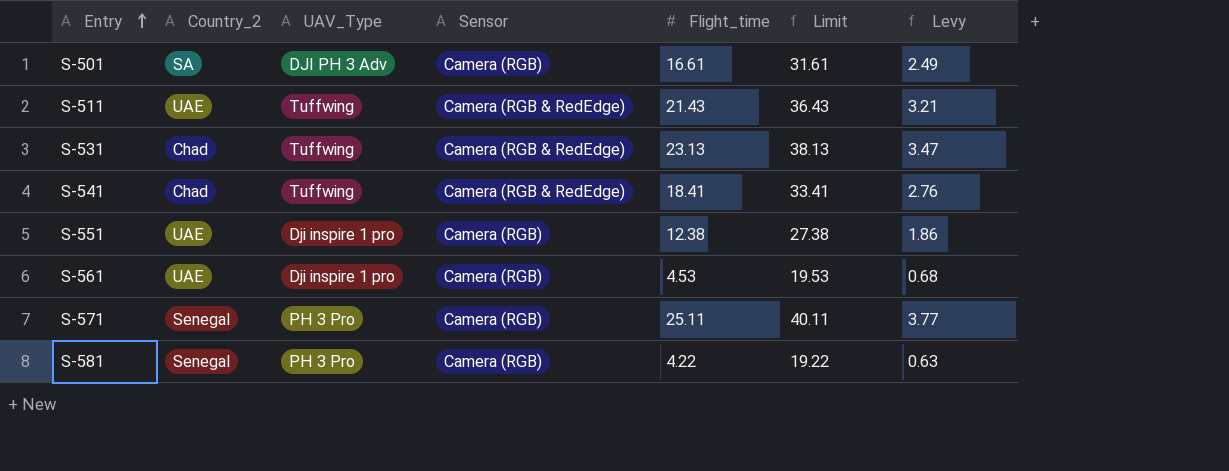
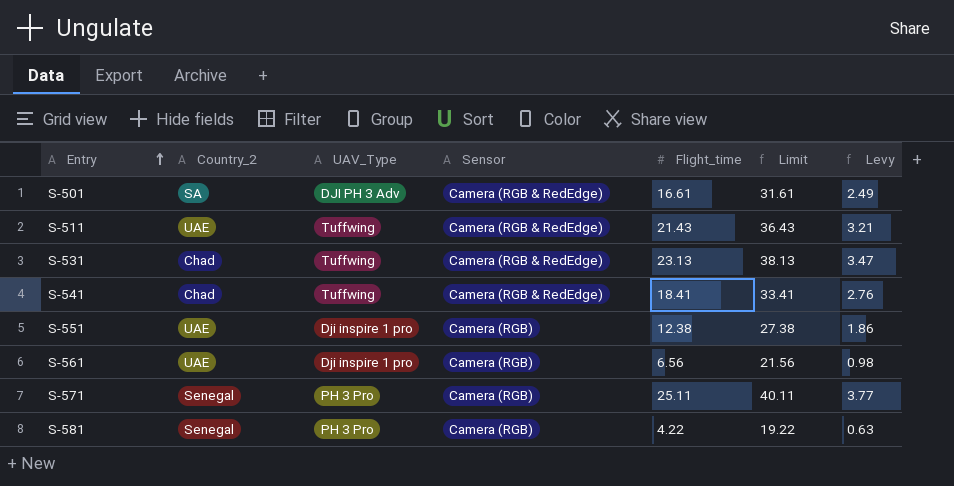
S-501 | Sensor: Camera (RGB) -> Camera (RGB & RedEdge)
S-561 | Flight_time: 4.53 -> 6.56
S-561 | Limit: 19.53 -> 21.56
S-561 | Levy: 0.68 -> 0.98

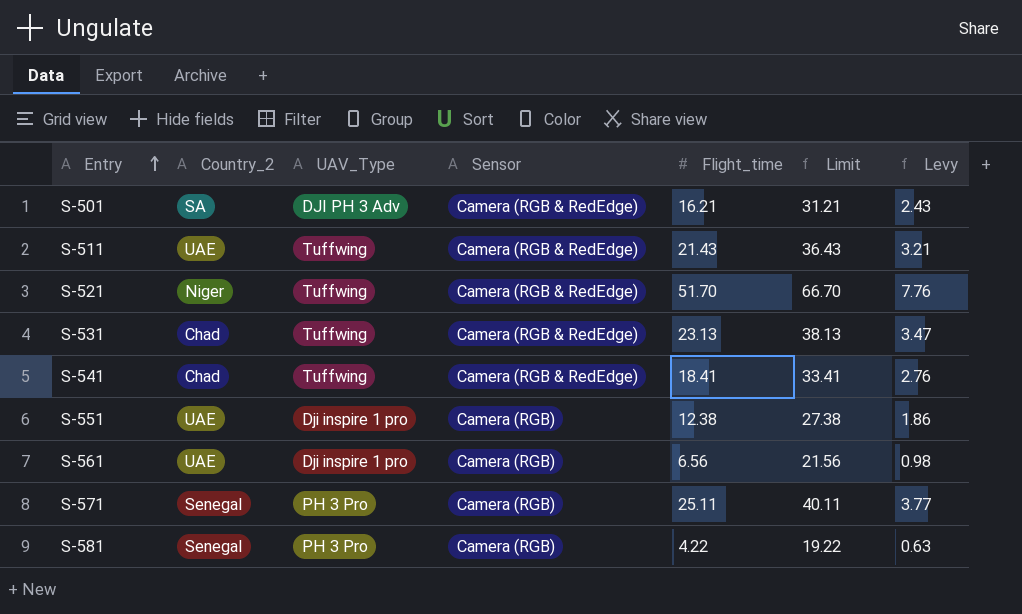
S-501 | Flight_time: 16.61 -> 16.21
S-501 | Limit: 31.61 -> 31.21
S-501 | Levy: 2.49 -> 2.43
row S-521: none -> Niger | Tuffwing | Camera (RGB & RedEdge) | 51.70 | 66.70 | 7.76

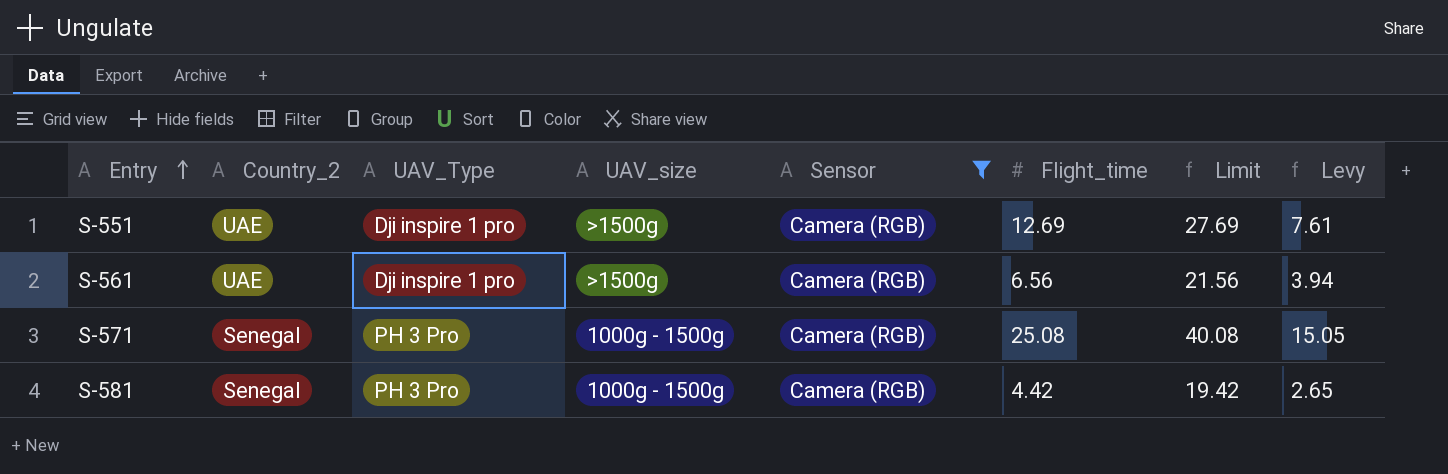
filter: none -> Sensor = Camera (RGB)
column UAV_size | position: none -> 4
column Levy | formula: [Flight_time] * 0.15 -> [Flight_time] * 0.6
S-551 | Flight_time: 12.38 -> 12.69
S-551 | Limit: 27.38 -> 27.69
S-571 | Flight_time: 25.11 -> 25.08
S-571 | Limit: 40.11 -> 40.08
S-581 | Flight_time: 4.22 -> 4.42
S-581 | Limit: 19.22 -> 19.42

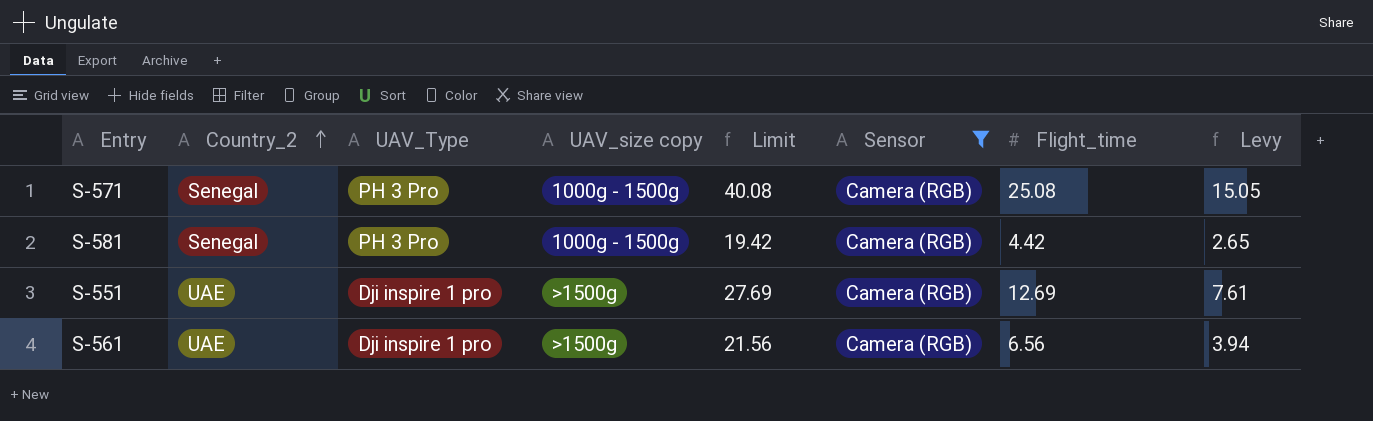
row order: Entry ascending -> Country_2 ascending
column name: UAV_size -> UAV_size copy
column Limit | position: 7 -> 5

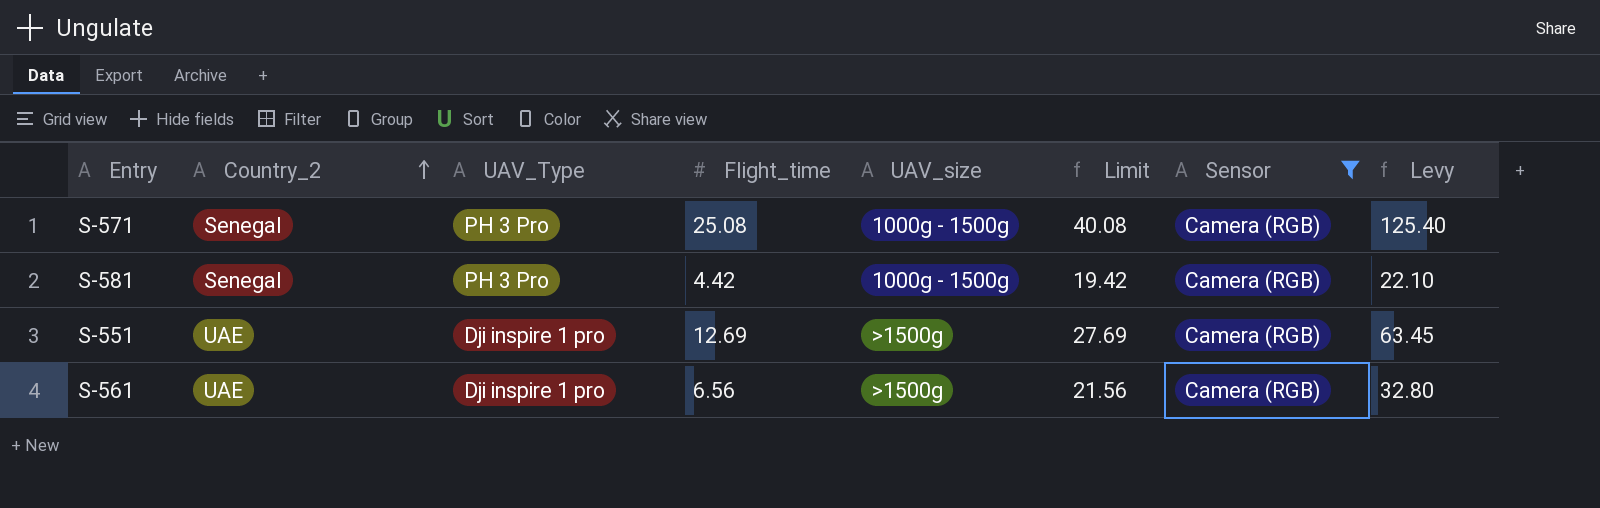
column Flight_time | position: 7 -> 4
column name: UAV_size copy -> UAV_size
column Levy | formula: [Flight_time] * 0.6 -> [Flight_time] * 5

